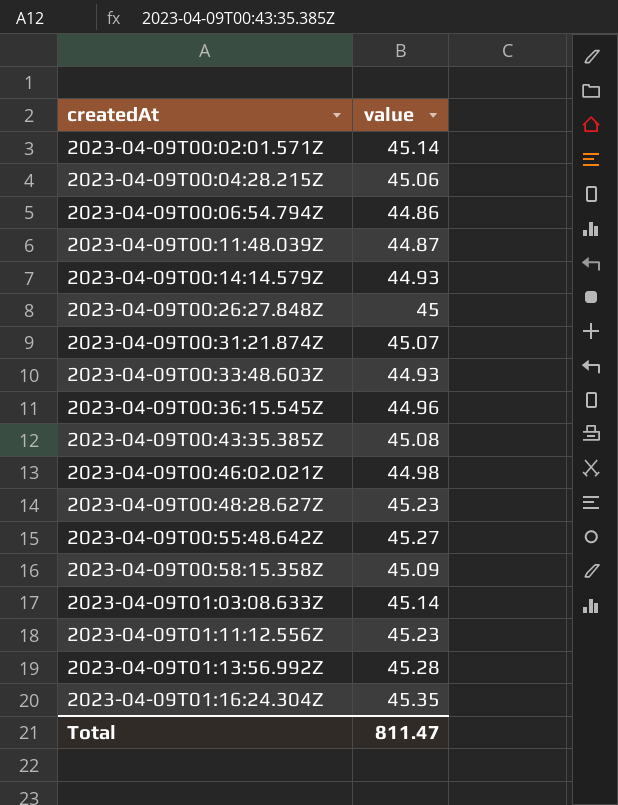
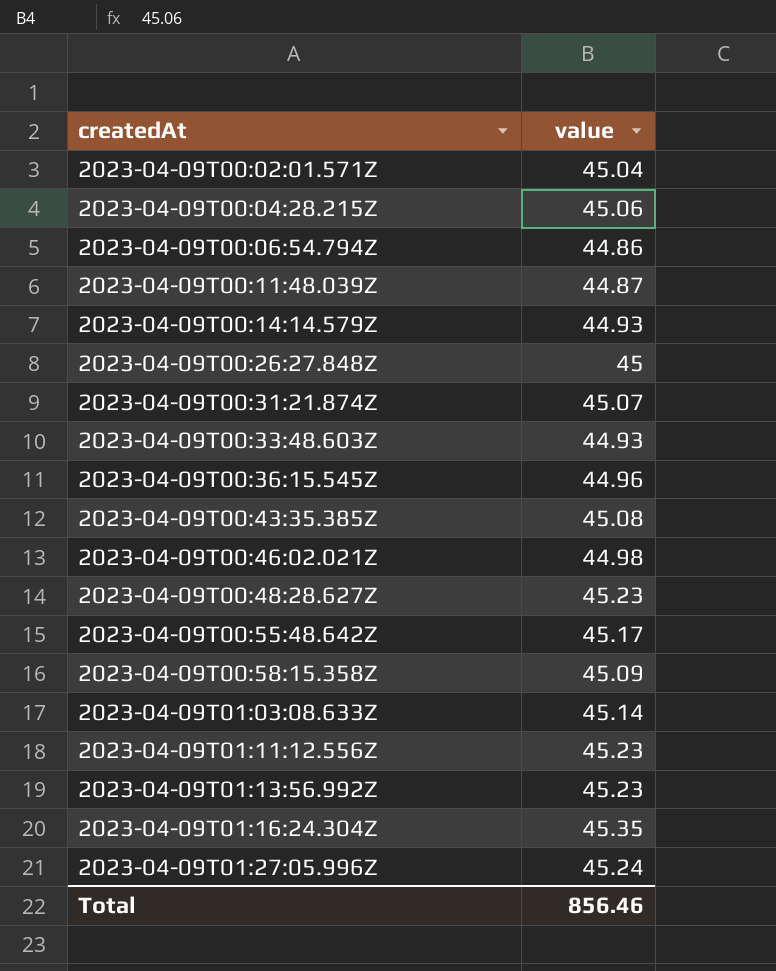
2023-04-09T00:02:01.571Z | value: 45.14 -> 45.04
2023-04-09T00:55:48.642Z | value: 45.27 -> 45.17
2023-04-09T01:13:56.992Z | value: 45.28 -> 45.23
row 2023-04-09T01:27:05.996Z: none -> 45.24
Total | value: 811.47 -> 856.46

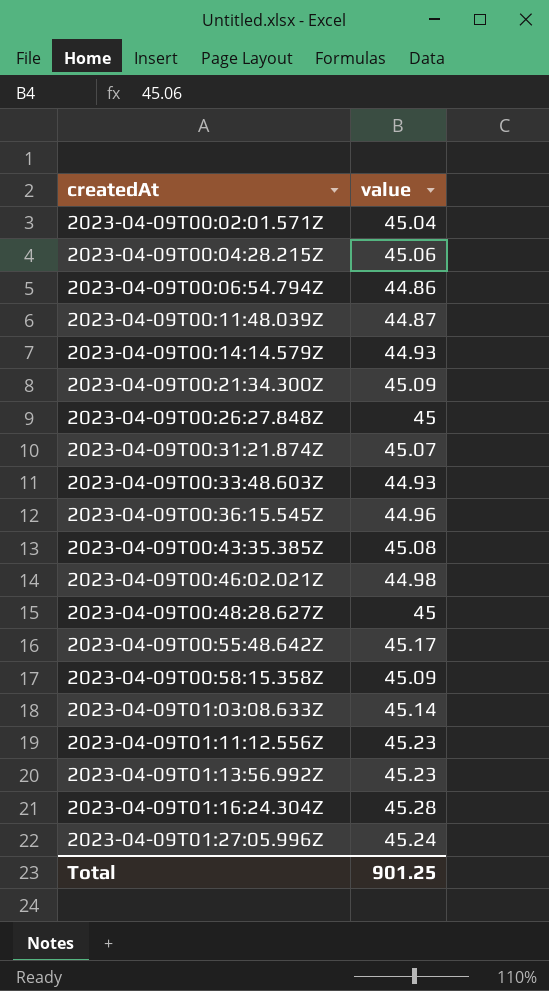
row 2023-04-09T00:21:34.300Z: none -> 45.09
2023-04-09T00:48:28.627Z | value: 45.23 -> 45
2023-04-09T01:16:24.304Z | value: 45.35 -> 45.28
Total | value: 856.46 -> 901.25

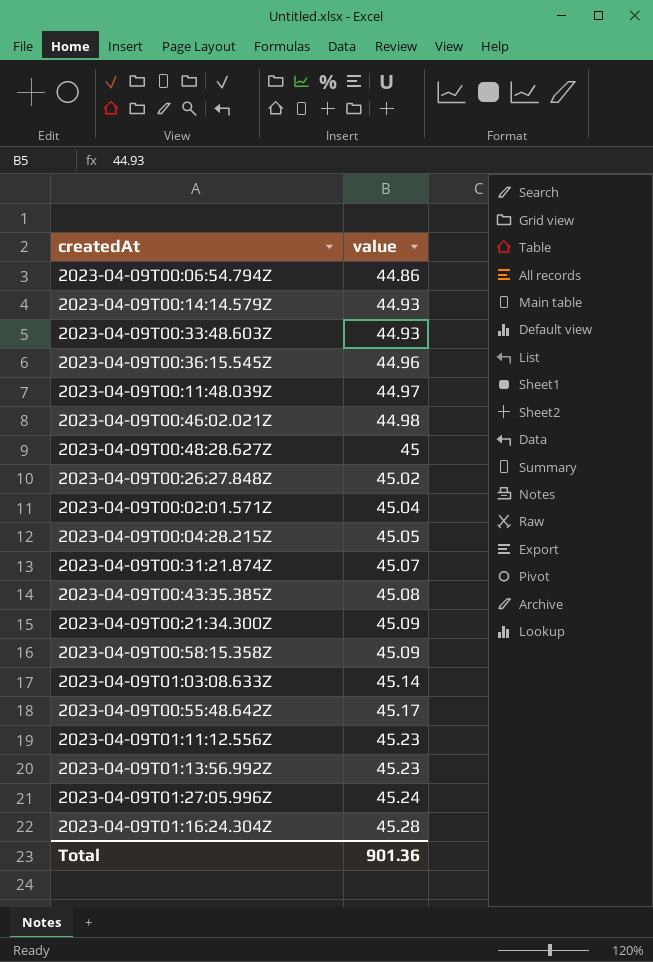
row order: createdAt ascending -> value ascending
2023-04-09T00:11:48.039Z | value: 44.87 -> 44.97
2023-04-09T00:26:27.848Z | value: 45 -> 45.02
2023-04-09T00:04:28.215Z | value: 45.06 -> 45.05
Total | value: 901.25 -> 901.36

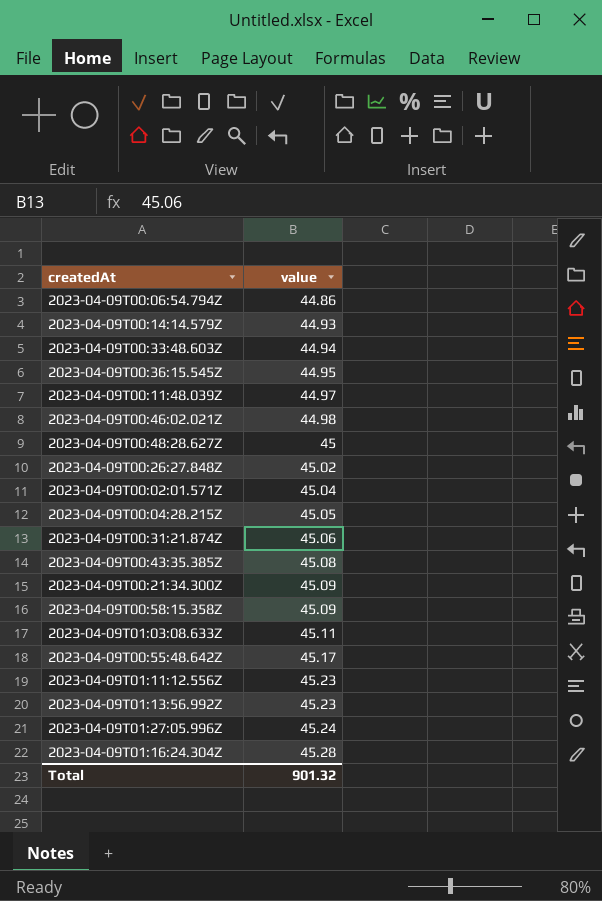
2023-04-09T00:33:48.603Z | value: 44.93 -> 44.94
2023-04-09T00:36:15.545Z | value: 44.96 -> 44.95
2023-04-09T00:31:21.874Z | value: 45.07 -> 45.06
2023-04-09T01:03:08.633Z | value: 45.14 -> 45.11
Total | value: 901.36 -> 901.32

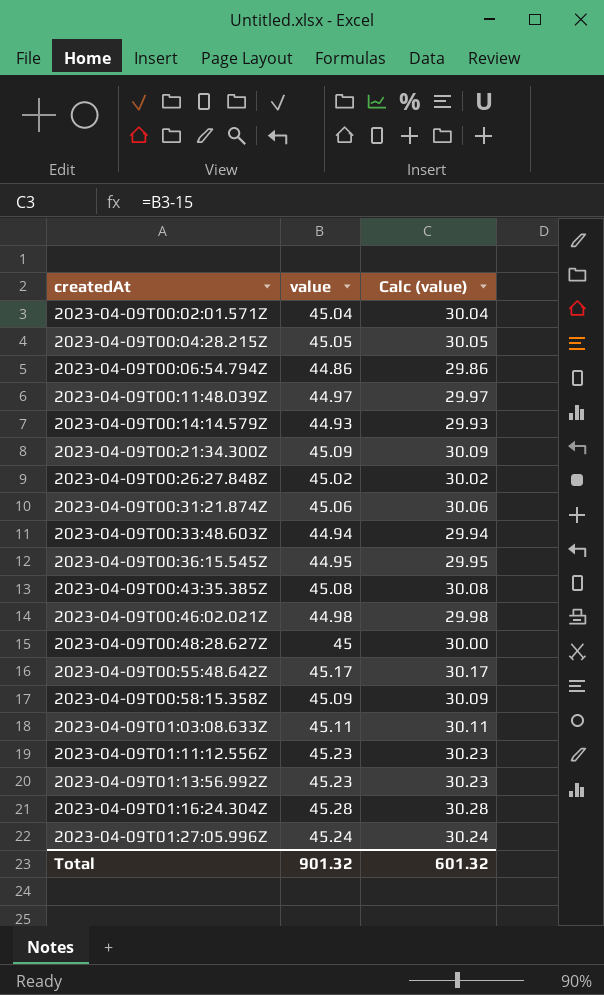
row order: value ascending -> createdAt ascending
column Calc (value) | formula: none -> [value] - 15

